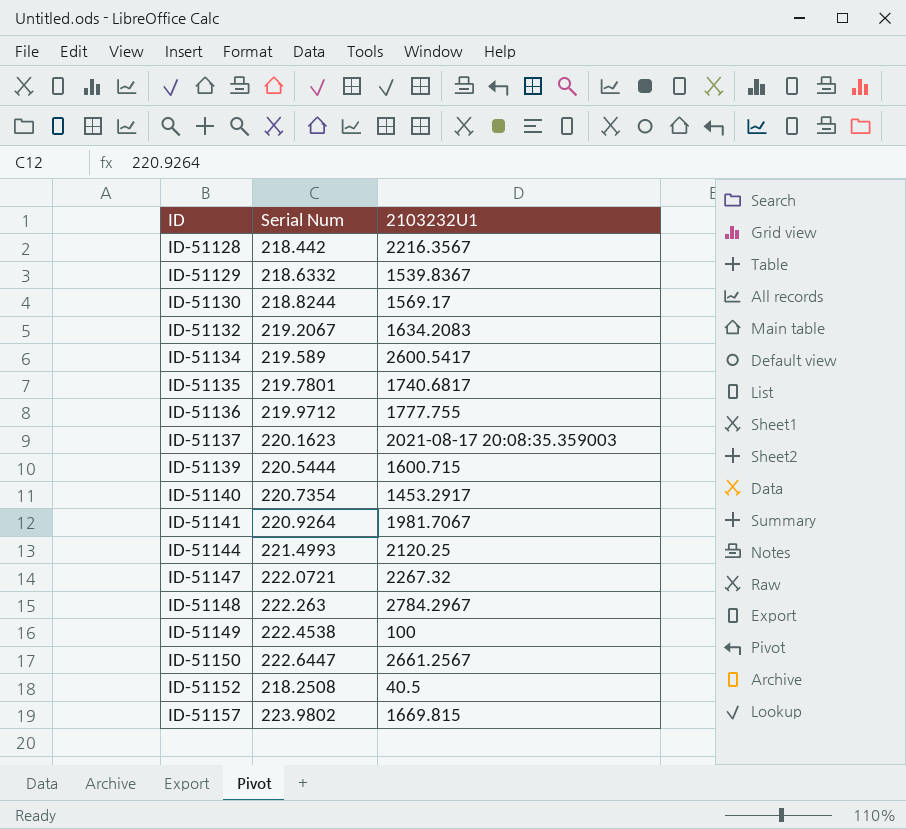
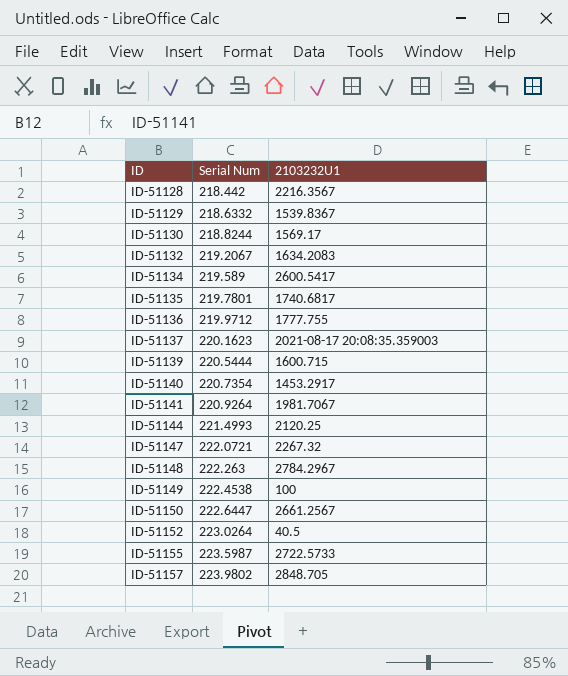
ID-51152 | Serial Num: 218.2508 -> 223.0264
row ID-51155: none -> 223.5987 | 2722.5733
ID-51157 | 2103232U1: 1669.815 -> 2848.705

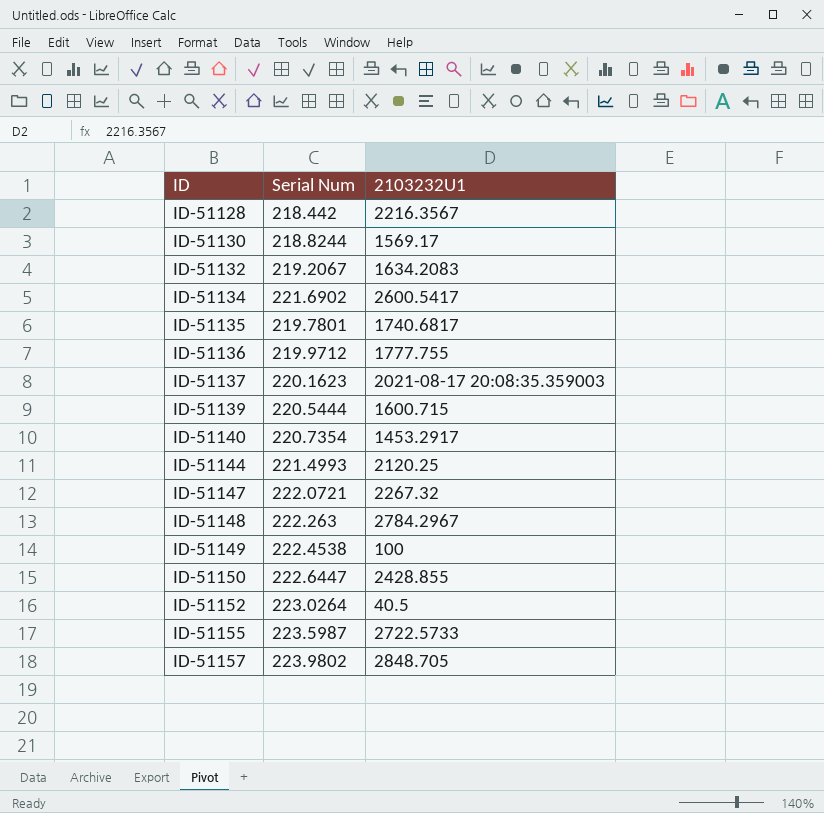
row ID-51129: 218.6332 | 1539.8367 -> none
row ID-51141: 220.9264 | 1981.7067 -> none
ID-51134 | Serial Num: 219.589 -> 221.6902
ID-51150 | 2103232U1: 2661.2567 -> 2428.855

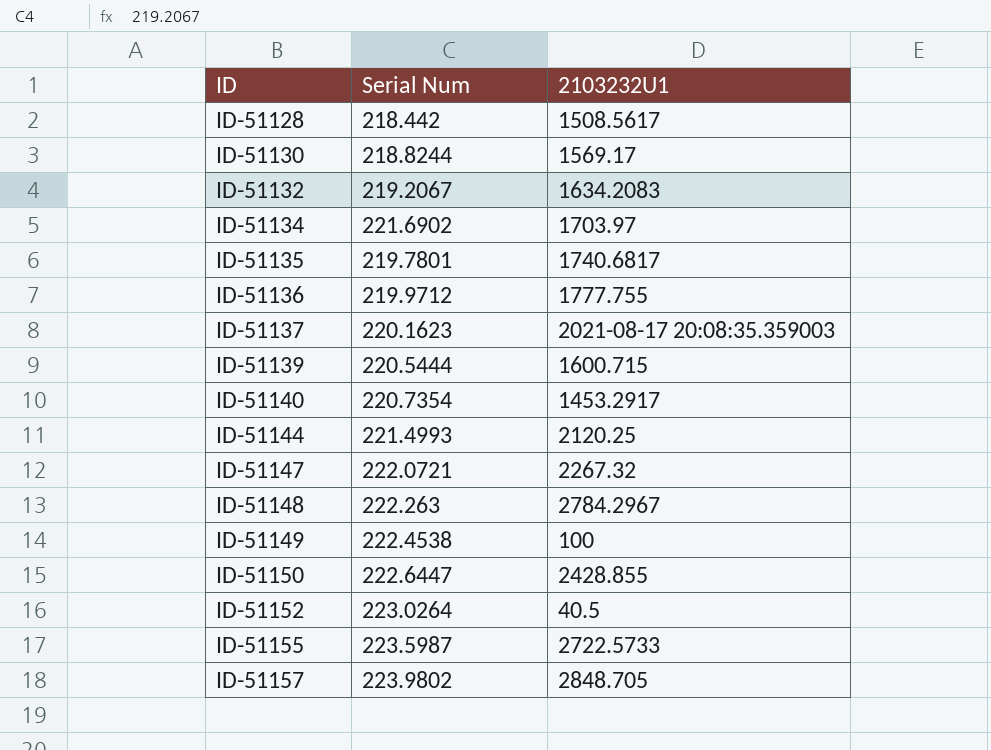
ID-51128 | 2103232U1: 2216.3567 -> 1508.5617
ID-51134 | 2103232U1: 2600.5417 -> 1703.97

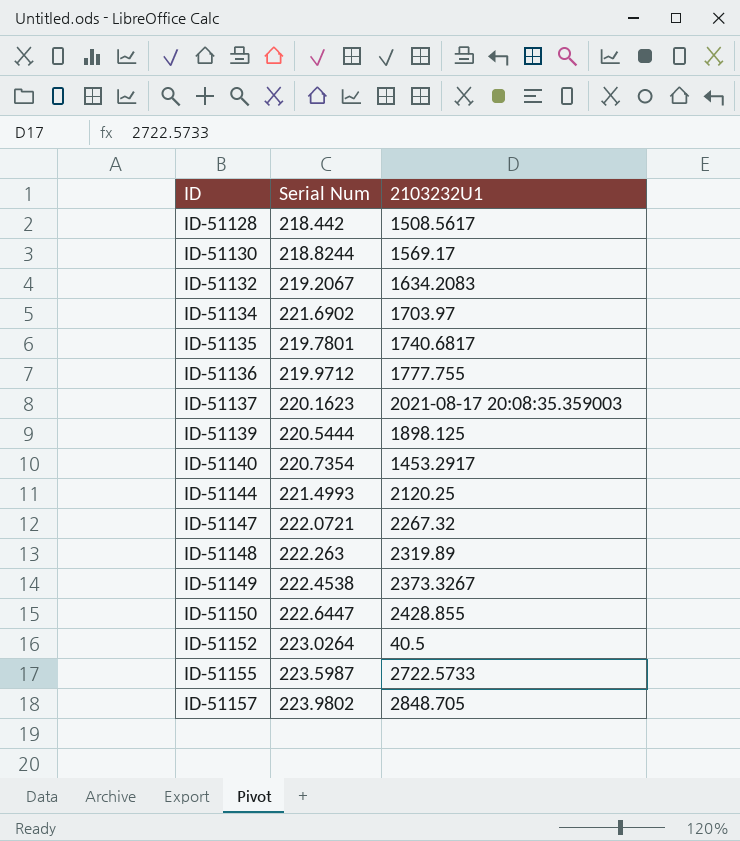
ID-51139 | 2103232U1: 1600.715 -> 1898.125
ID-51148 | 2103232U1: 2784.2967 -> 2319.89
ID-51149 | 2103232U1: 100 -> 2373.3267

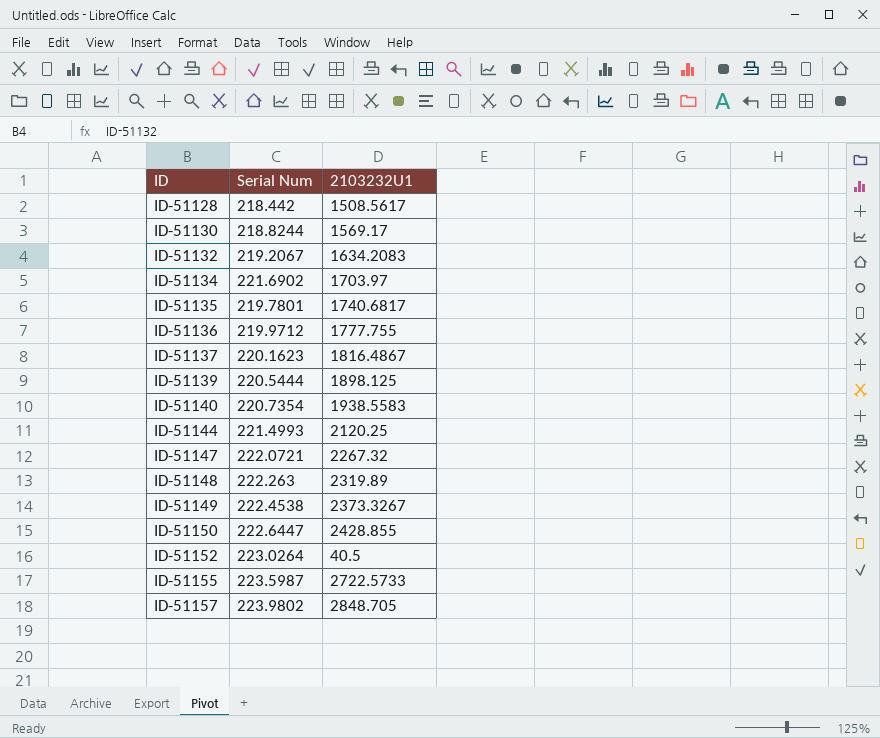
ID-51137 | 2103232U1: 2021-08-17 20:08:35.359003 -> 1816.4867
ID-51140 | 2103232U1: 1453.2917 -> 1938.5583

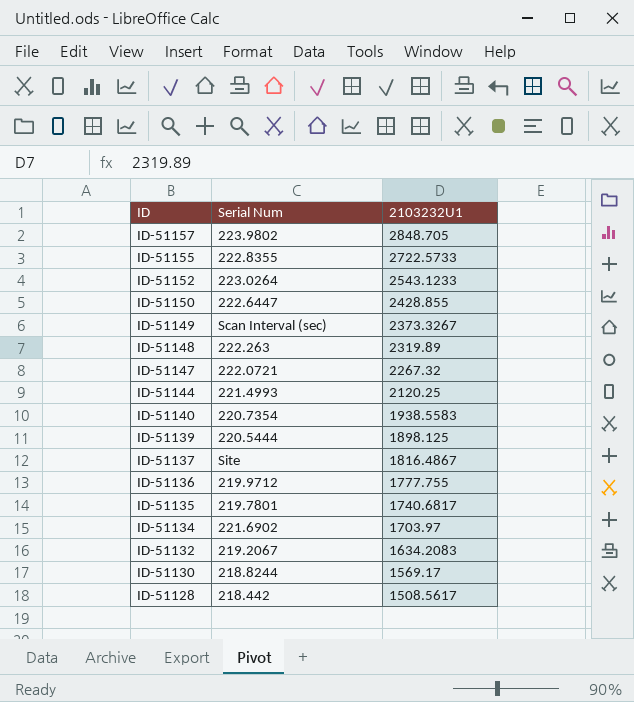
row order: ID ascending -> ID descending
ID-51155 | Serial Num: 223.5987 -> 222.8355
ID-51152 | 2103232U1: 40.5 -> 2543.1233
ID-51149 | Serial Num: 222.4538 -> Scan Interval (sec)
ID-51137 | Serial Num: 220.1623 -> Site

